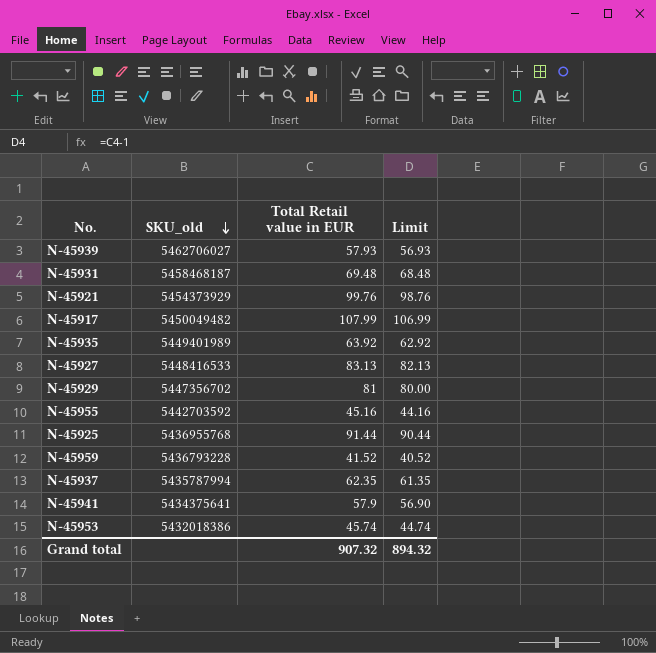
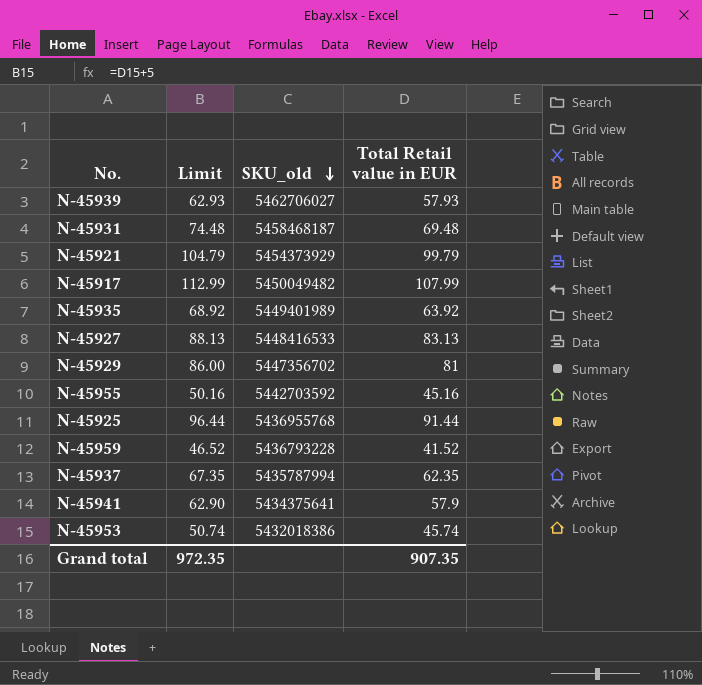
column Limit | formula: [Total Retail value in EUR] - 1 -> [Total Retail value in EUR] + 5
column Limit | position: 4 -> 2
N-45921 | Total Retail value in EUR: 99.76 -> 99.79
Grand total | Limit: 894.32 -> 972.35
Grand total | Total Retail value in EUR: 907.32 -> 907.35

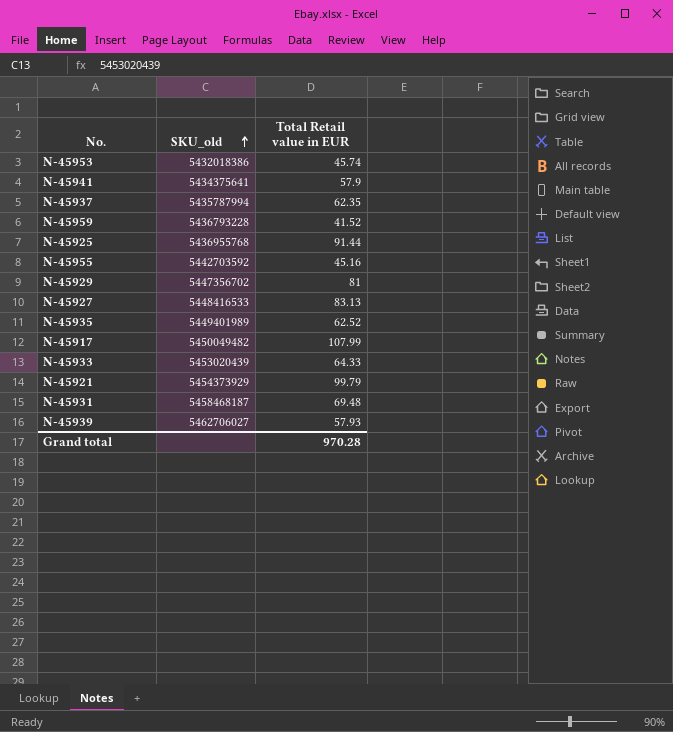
row order: SKU_old descending -> SKU_old ascending
column Limit | formula: [Total Retail value in EUR] + 5 -> none
N-45935 | Total Retail value in EUR: 63.92 -> 62.52
row N-45933: none -> 5453020439 | 64.33
Grand total | Total Retail value in EUR: 907.35 -> 970.28

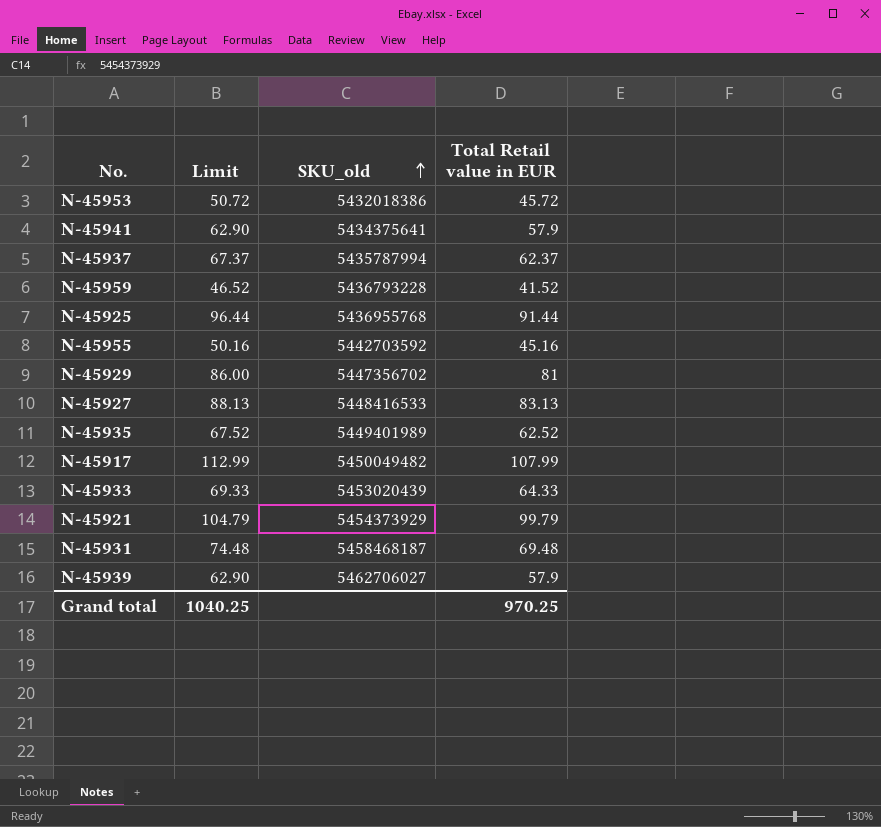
column Limit | formula: none -> [Total Retail value in EUR] + 5
N-45953 | Total Retail value in EUR: 45.74 -> 45.72
N-45937 | Total Retail value in EUR: 62.35 -> 62.37
N-45939 | Total Retail value in EUR: 57.93 -> 57.9
Grand total | Total Retail value in EUR: 970.28 -> 970.25

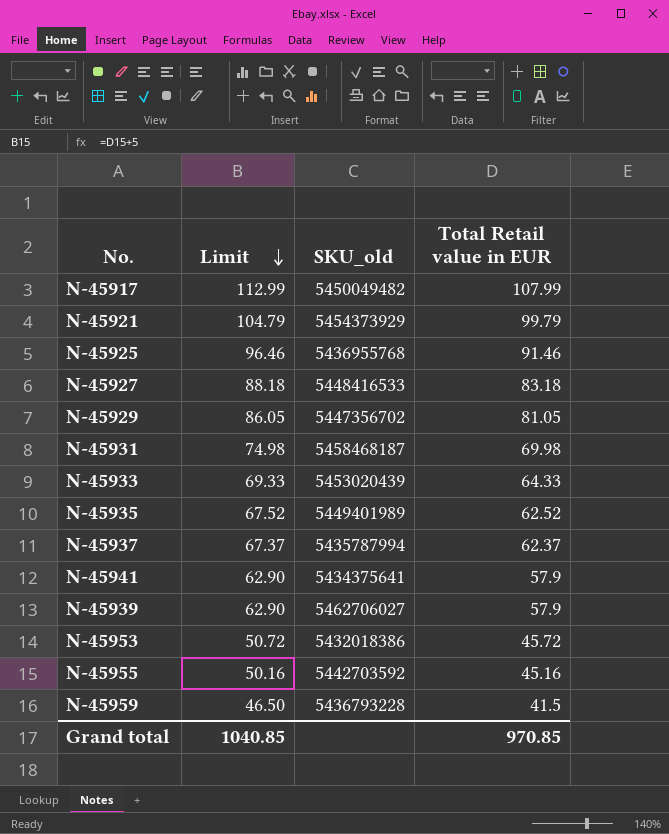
row order: SKU_old ascending -> Limit descending
N-45925 | Limit: 96.44 -> 96.46
N-45925 | Total Retail value in EUR: 91.44 -> 91.46
N-45927 | Limit: 88.13 -> 88.18
N-45927 | Total Retail value in EUR: 83.13 -> 83.18
N-45929 | Limit: 86.00 -> 86.05
N-45929 | Total Retail value in EUR: 81 -> 81.05
N-45931 | Limit: 74.48 -> 74.98
N-45931 | Total Retail value in EUR: 69.48 -> 69.98
N-45959 | Limit: 46.52 -> 46.50
N-45959 | Total Retail value in EUR: 41.52 -> 41.5
Grand total | Limit: 1040.25 -> 1040.85
Grand total | Total Retail value in EUR: 970.25 -> 970.85

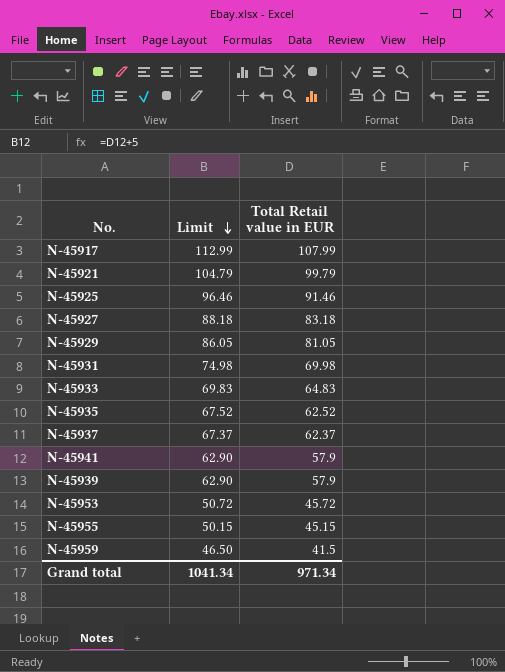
column SKU_old | position: 3 -> none
N-45933 | Limit: 69.33 -> 69.83
N-45933 | Total Retail value in EUR: 64.33 -> 64.83
N-45955 | Limit: 50.16 -> 50.15
N-45955 | Total Retail value in EUR: 45.16 -> 45.15
Grand total | Limit: 1040.85 -> 1041.34
Grand total | Total Retail value in EUR: 970.85 -> 971.34

